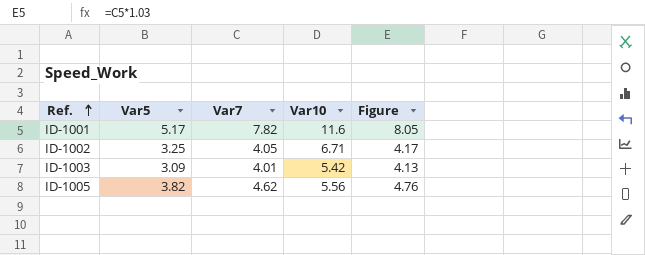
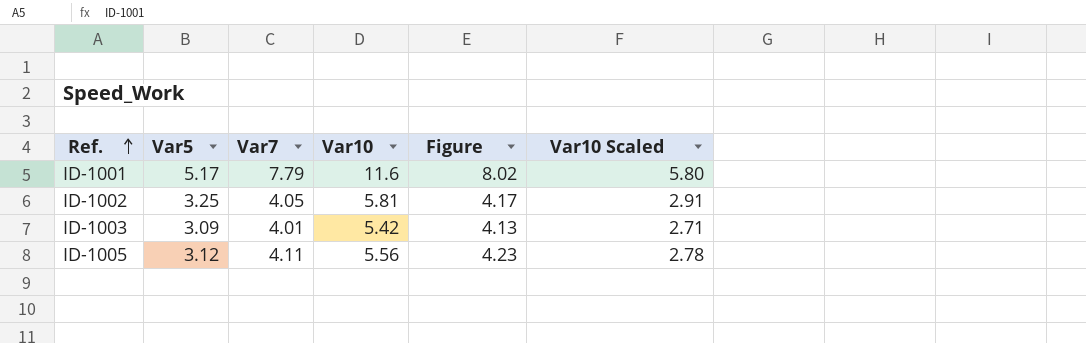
column Var10 Scaled | formula: none -> [Var10] * 0.5
ID-1001 | Var7: 7.82 -> 7.79
ID-1001 | Figure: 8.05 -> 8.02
ID-1002 | Var10: 6.71 -> 5.81
ID-1005 | Var5: 3.82 -> 3.12
ID-1005 | Var7: 4.62 -> 4.11
ID-1005 | Figure: 4.76 -> 4.23

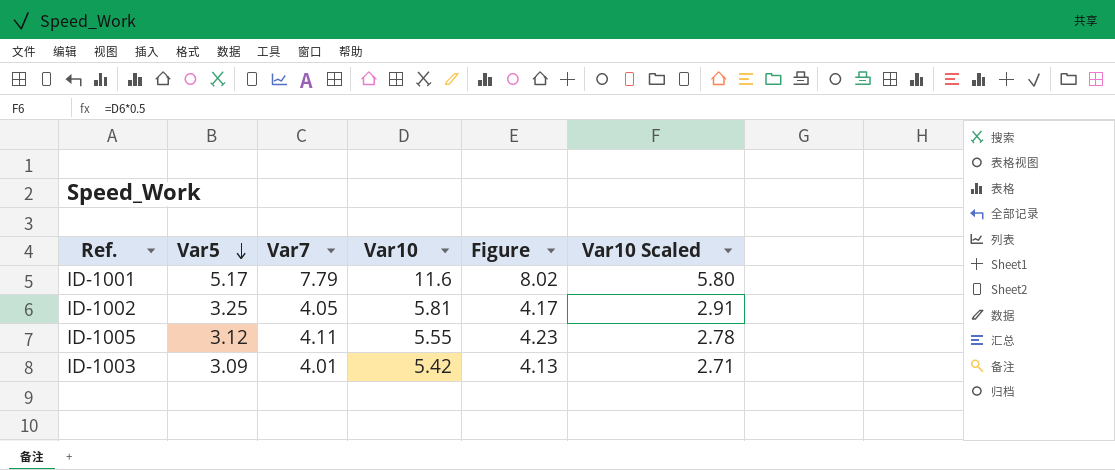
row order: Ref. ascending -> Var5 descending
ID-1005 | Var10: 5.56 -> 5.55

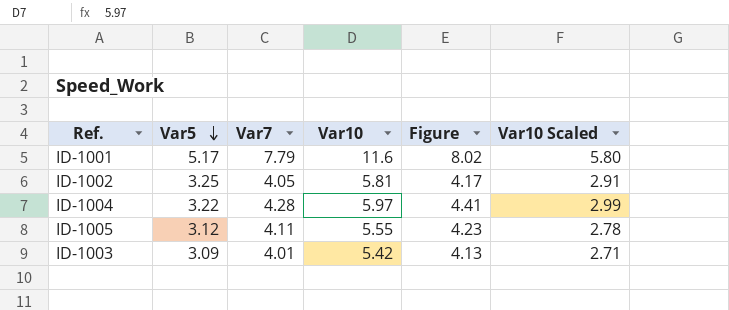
row ID-1004: none -> 3.22 | 4.28 | 5.97 | 4.41 | 2.99

